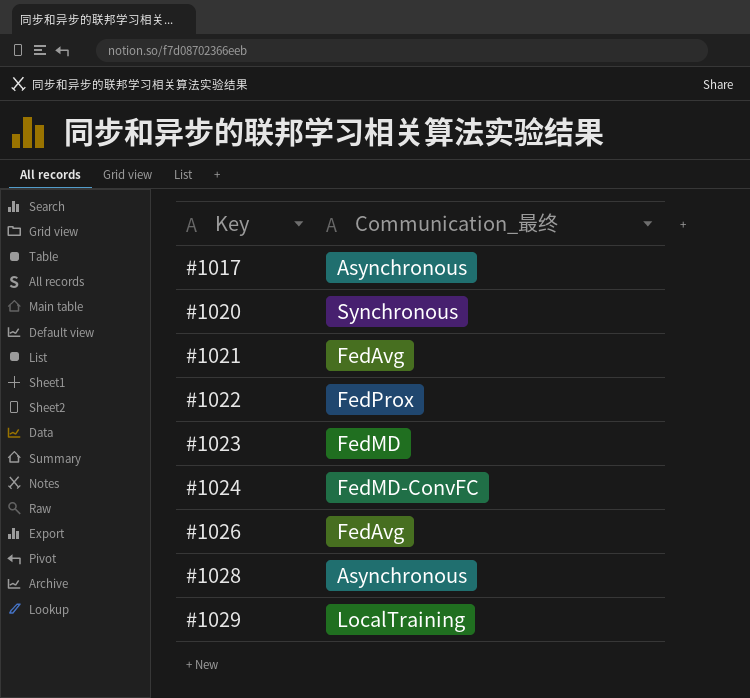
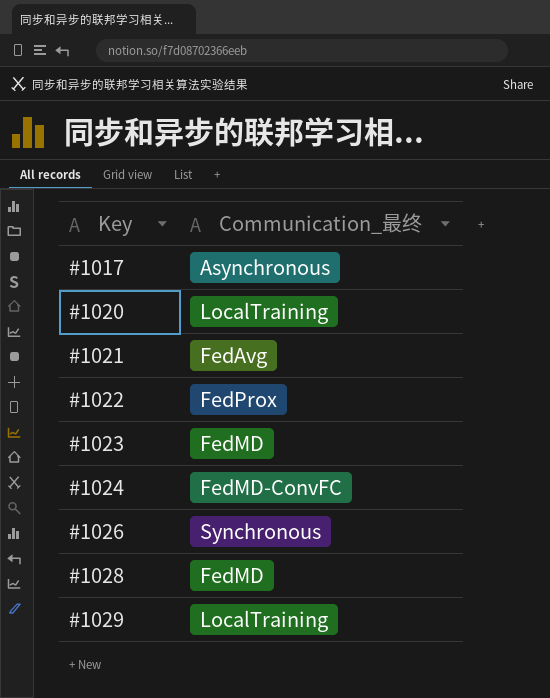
#1020 | Communication_最终: Synchronous -> LocalTraining
#1026 | Communication_最终: FedAvg -> Synchronous
#1028 | Communication_最终: Asynchronous -> FedMD

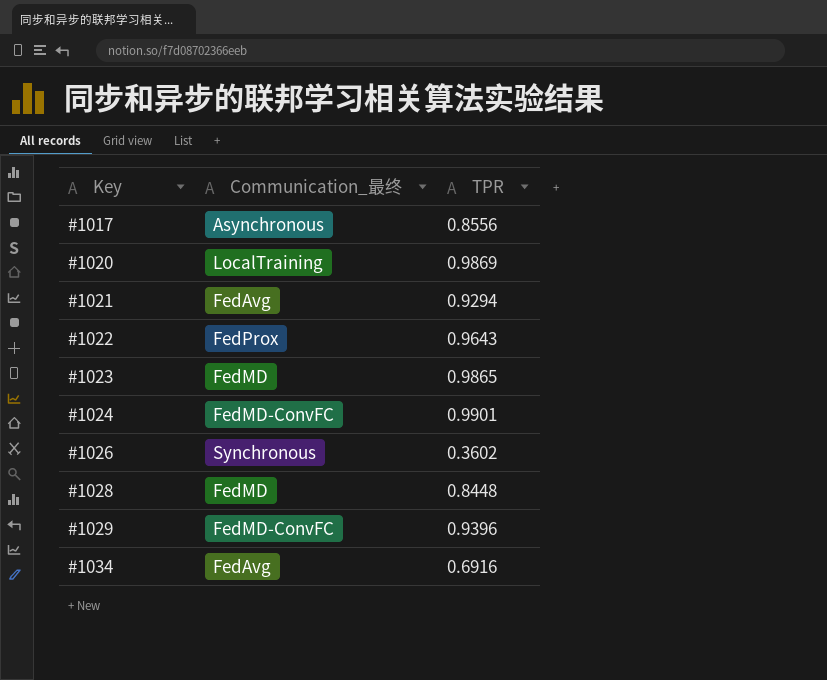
column TPR | position: none -> 3
#1029 | Communication_最终: LocalTraining -> FedMD-ConvFC
row #1034: none -> FedAvg | 0.6916

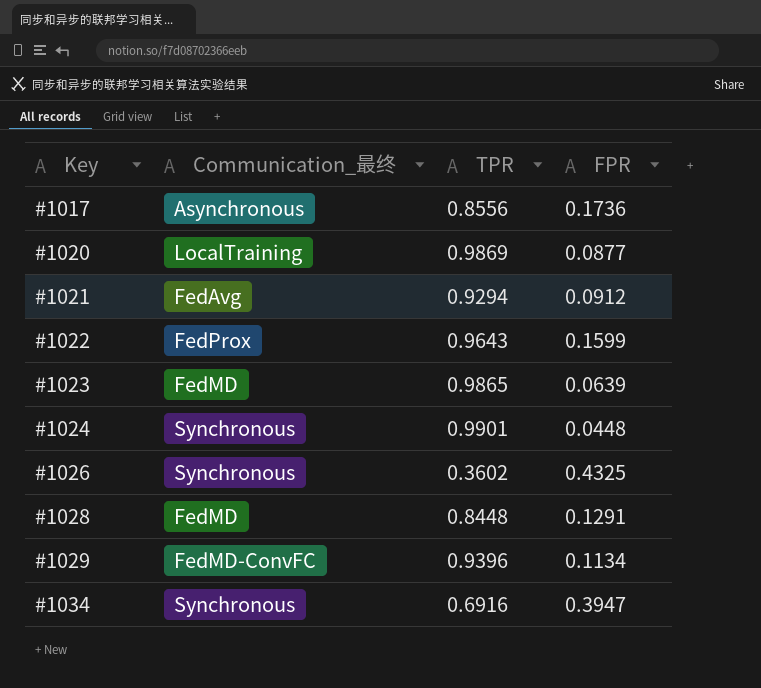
column FPR | position: none -> 4
#1024 | Communication_最终: FedMD-ConvFC -> Synchronous
#1034 | Communication_最终: FedAvg -> Synchronous

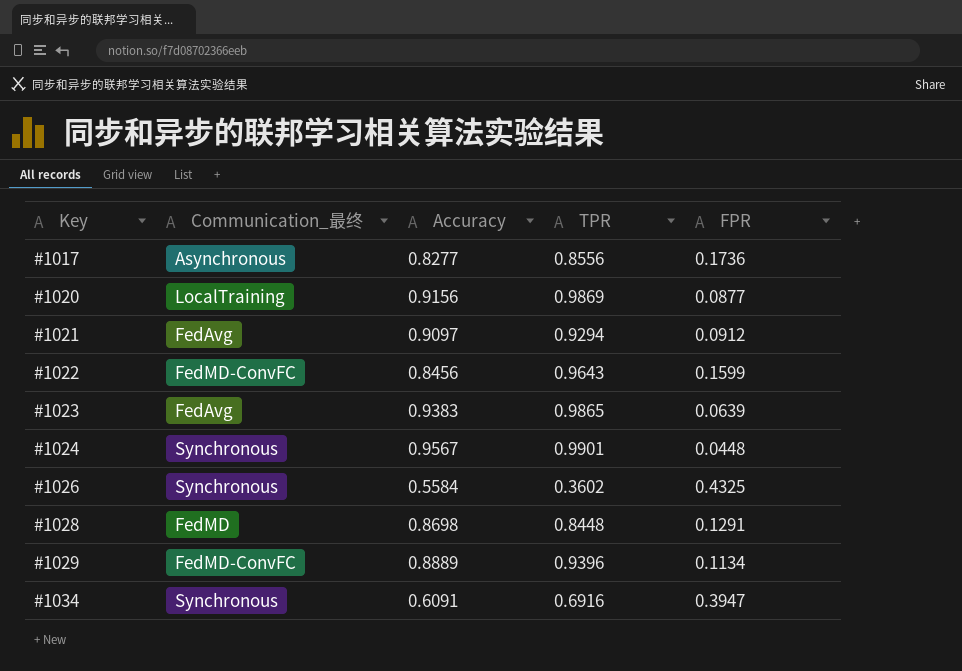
column Accuracy | position: none -> 3
#1022 | Communication_最终: FedProx -> FedMD-ConvFC
#1023 | Communication_最终: FedMD -> FedAvg

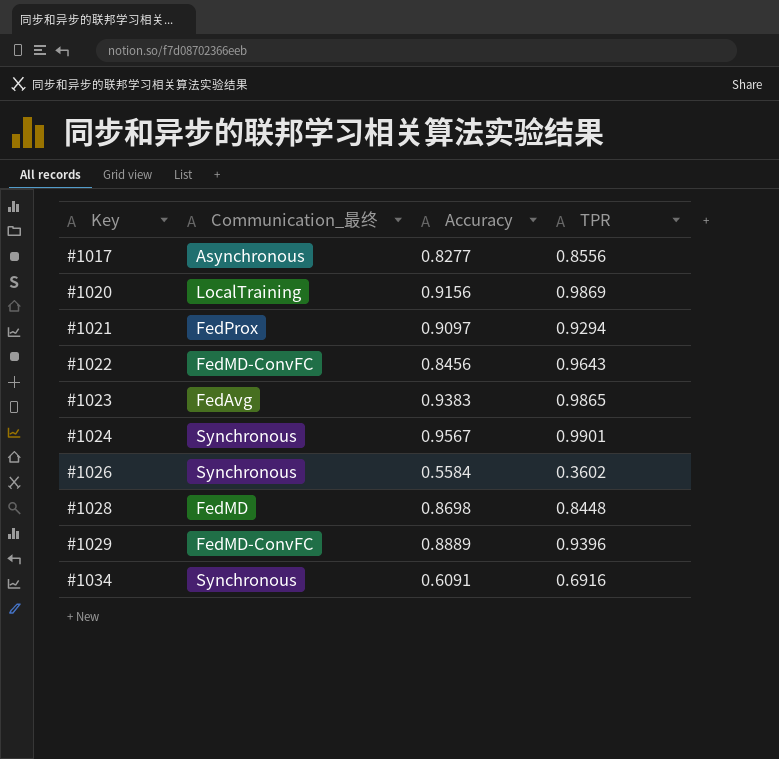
column FPR | position: 5 -> none
#1021 | Communication_最终: FedAvg -> FedProx

